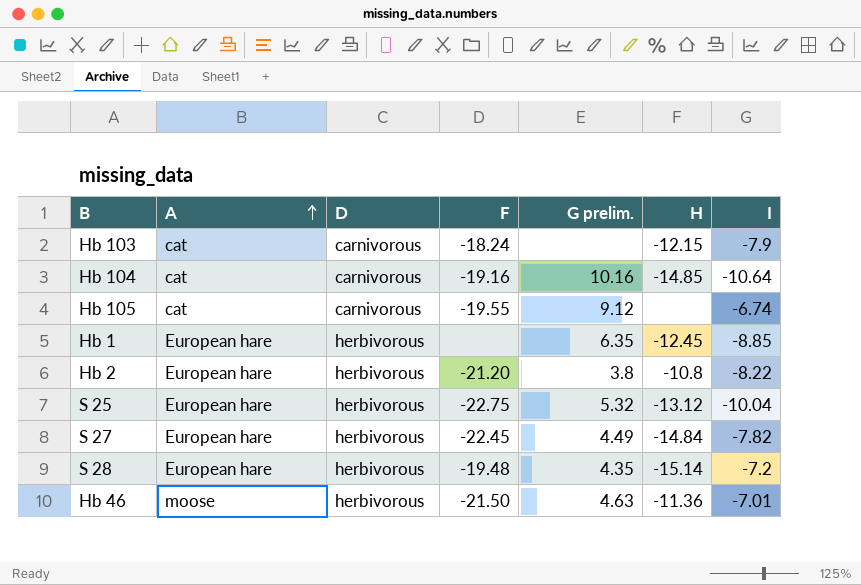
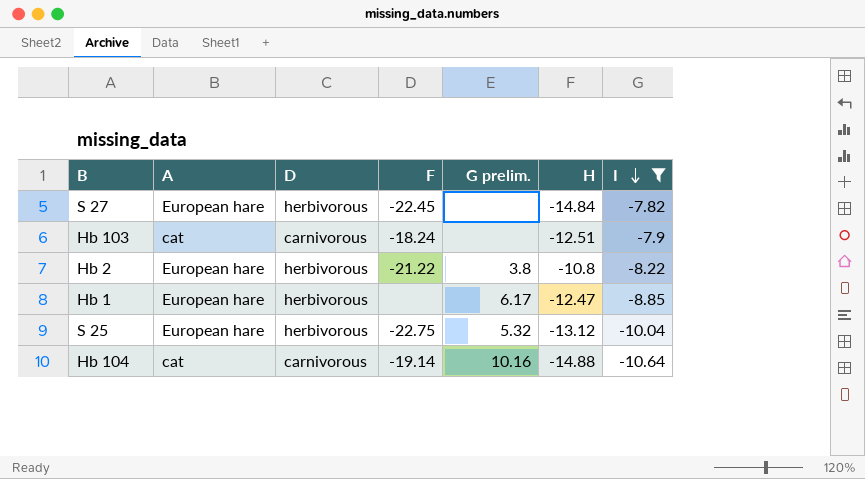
filter: none -> I <= -7.82
row order: A ascending -> I descending
S 27 | G prelim.: 4.49 -> none
Hb 103 | H: -12.15 -> -12.51
Hb 2 | F: -21.20 -> -21.22
Hb 1 | G prelim.: 6.35 -> 6.17
Hb 1 | H: -12.45 -> -12.47
Hb 104 | F: -19.16 -> -19.14
Hb 104 | H: -14.85 -> -14.88

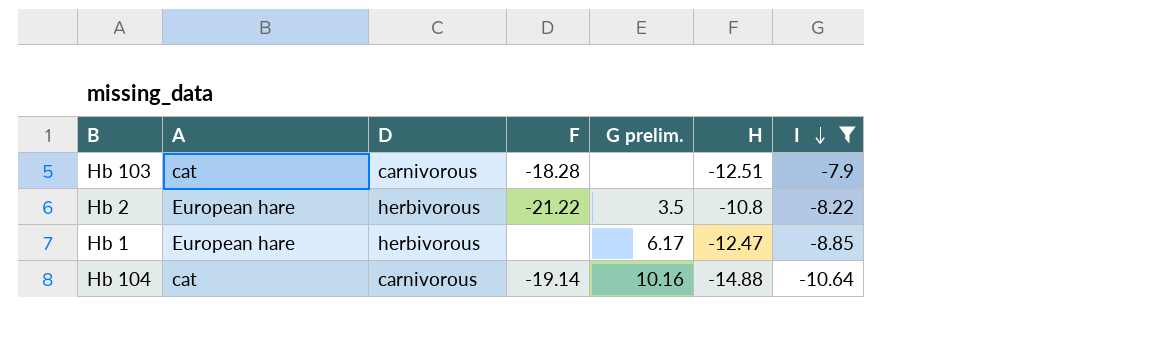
row S 27: European hare | herbivorous | -22.45 | none | -14.84 | -7.82 -> none
row S 25: European hare | herbivorous | -22.75 | 5.32 | -13.12 | -10.04 -> none
Hb 103 | F: -18.24 -> -18.28
Hb 2 | G prelim.: 3.8 -> 3.5

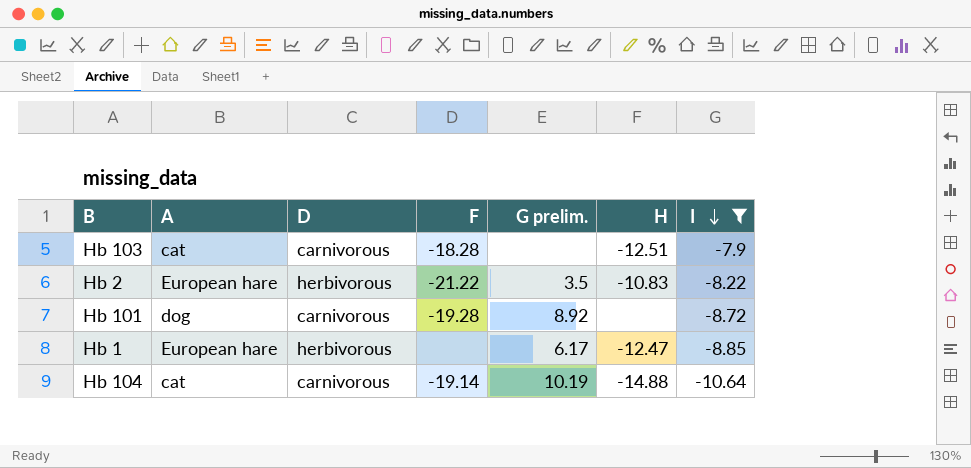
Hb 2 | H: -10.8 -> -10.83
row Hb 101: none -> dog | carnivorous | -19.28 | 8.92 | none | -8.72
Hb 104 | G prelim.: 10.16 -> 10.19

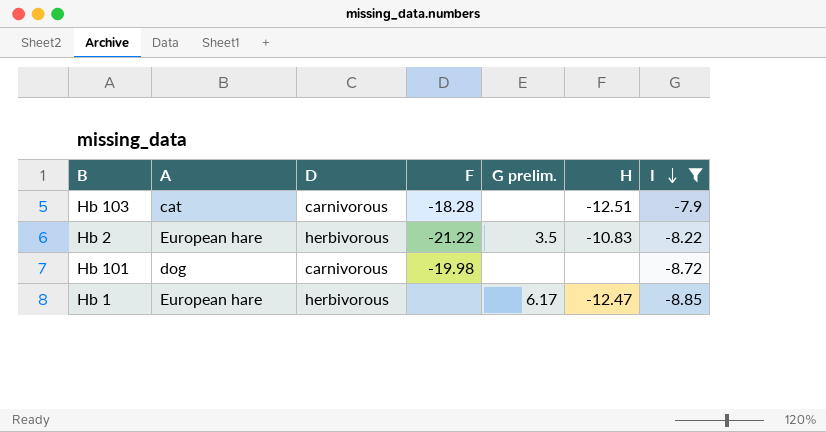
row Hb 104: cat | carnivorous | -19.14 | 10.19 | -14.88 | -10.64 -> none
Hb 101 | F: -19.28 -> -19.98
Hb 101 | G prelim.: 8.92 -> none

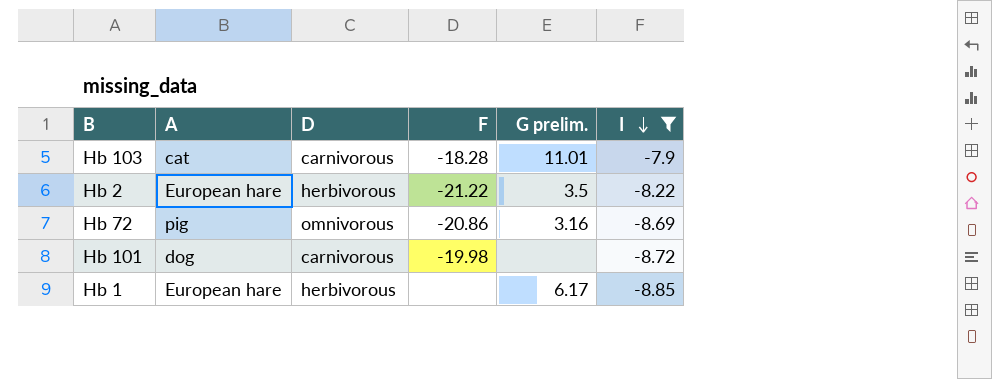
column H | position: 6 -> none
Hb 103 | G prelim.: none -> 11.01
row Hb 72: none -> pig | omnivorous | -20.86 | 3.16 | -8.69

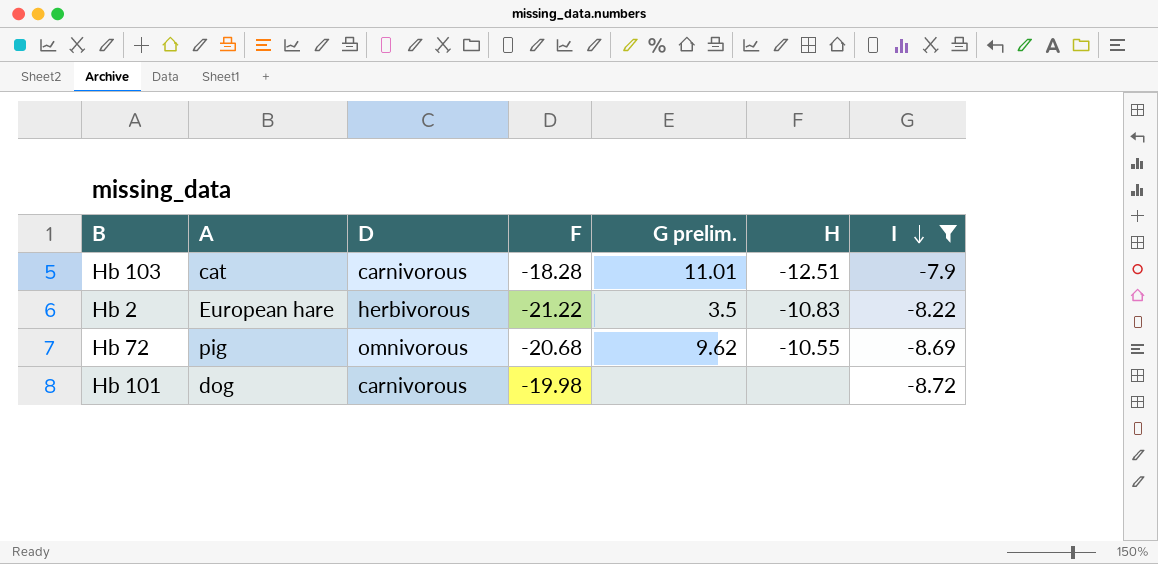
column H | position: none -> 6
row Hb 1: European hare | herbivorous | none | 6.17 | -8.85 -> none
Hb 72 | F: -20.86 -> -20.68
Hb 72 | G prelim.: 3.16 -> 9.62

